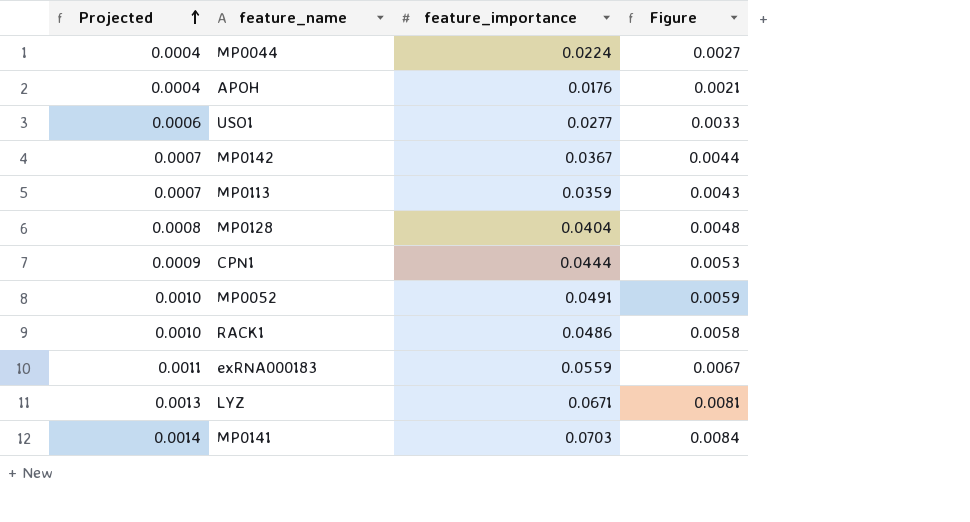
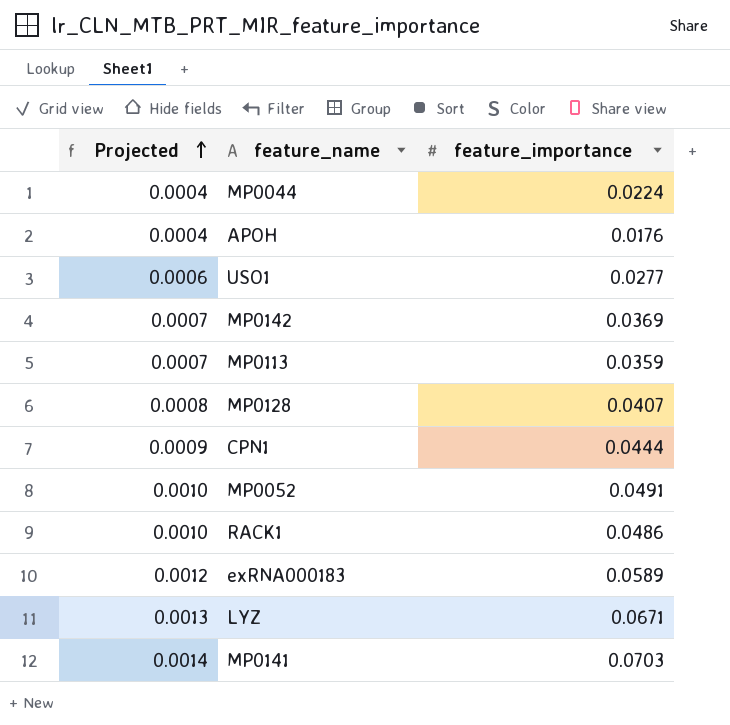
column Figure | formula: [feature_importance] * 0.12 -> none
MP0142 | feature_importance: 0.0367 -> 0.0369
MP0128 | feature_importance: 0.0404 -> 0.0407
exRNA000183 | Projected: 0.0011 -> 0.0012
exRNA000183 | feature_importance: 0.0559 -> 0.0589

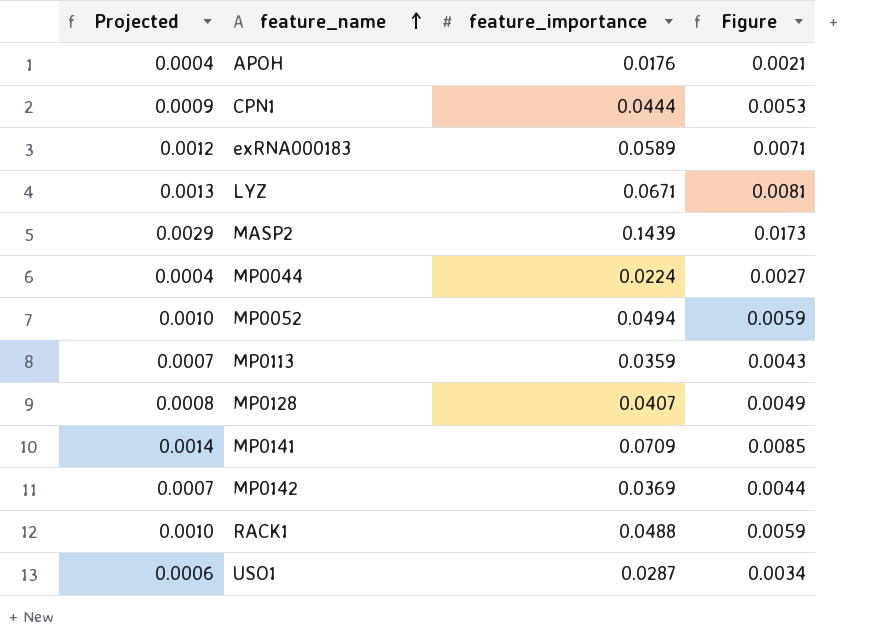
row order: Projected ascending -> feature_name ascending
column Figure | formula: none -> [feature_importance] * 0.12
row MASP2: none -> 0.0029 | 0.1439 | 0.0173
MP0052 | feature_importance: 0.0491 -> 0.0494
MP0141 | feature_importance: 0.0703 -> 0.0709
RACK1 | feature_importance: 0.0486 -> 0.0488
USO1 | feature_importance: 0.0277 -> 0.0287

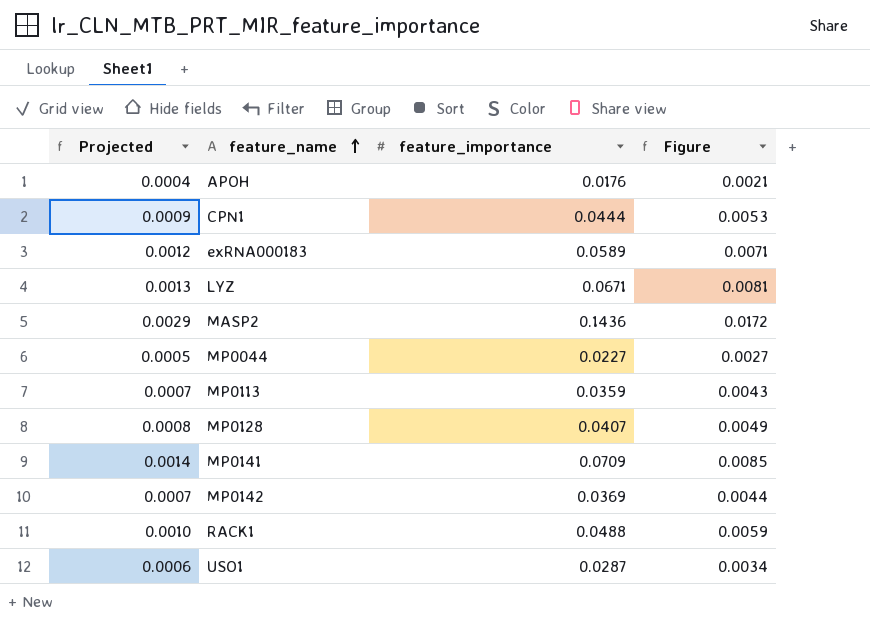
row MP0052: 0.0010 | 0.0494 | 0.0059 -> none
MASP2 | feature_importance: 0.1439 -> 0.1436
MASP2 | Figure: 0.0173 -> 0.0172
MP0044 | Projected: 0.0004 -> 0.0005
MP0044 | feature_importance: 0.0224 -> 0.0227

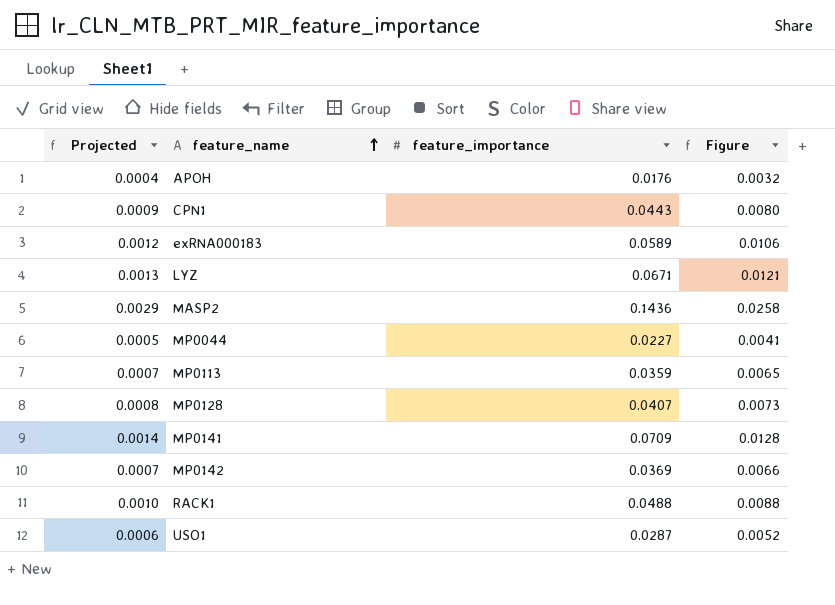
column Figure | formula: [feature_importance] * 0.12 -> [feature_importance] * 0.18
CPN1 | feature_importance: 0.0444 -> 0.0443

